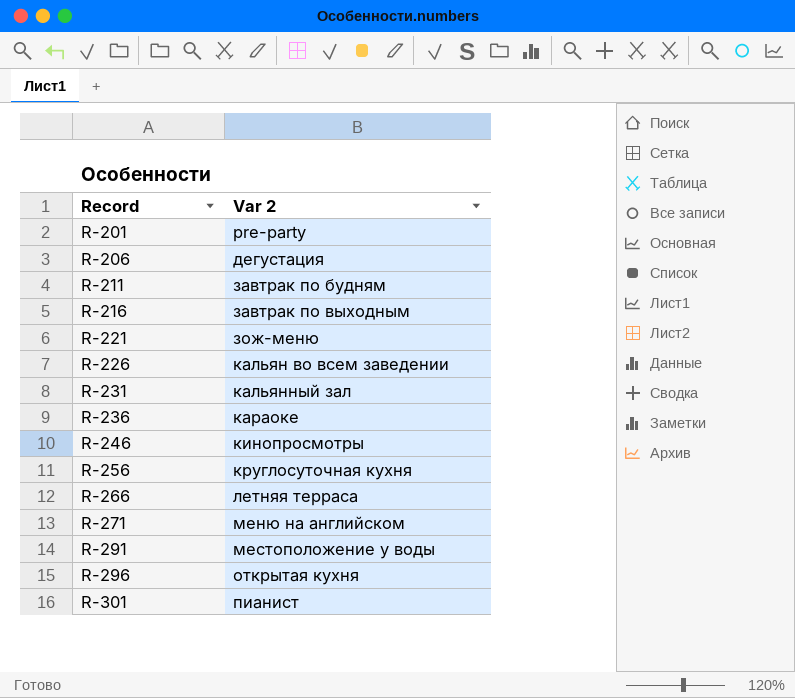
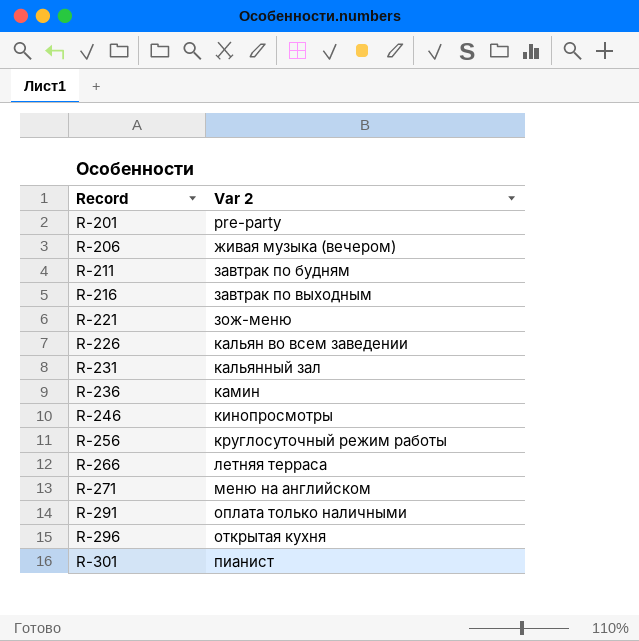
R-206 | Var 2: дегустация -> живая музыка (вечером)
R-236 | Var 2: караоке -> камин
R-256 | Var 2: круглосуточная кухня -> круглосуточный режим работы
R-291 | Var 2: местоположение у воды -> оплата только наличными

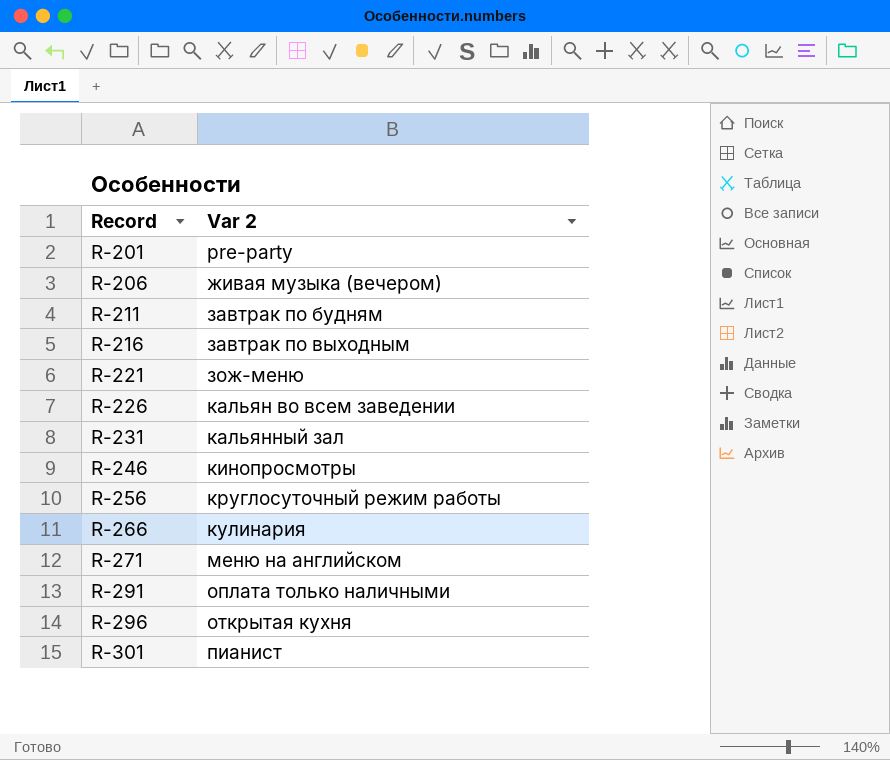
row R-236: камин -> none
R-266 | Var 2: летняя терраса -> кулинария

